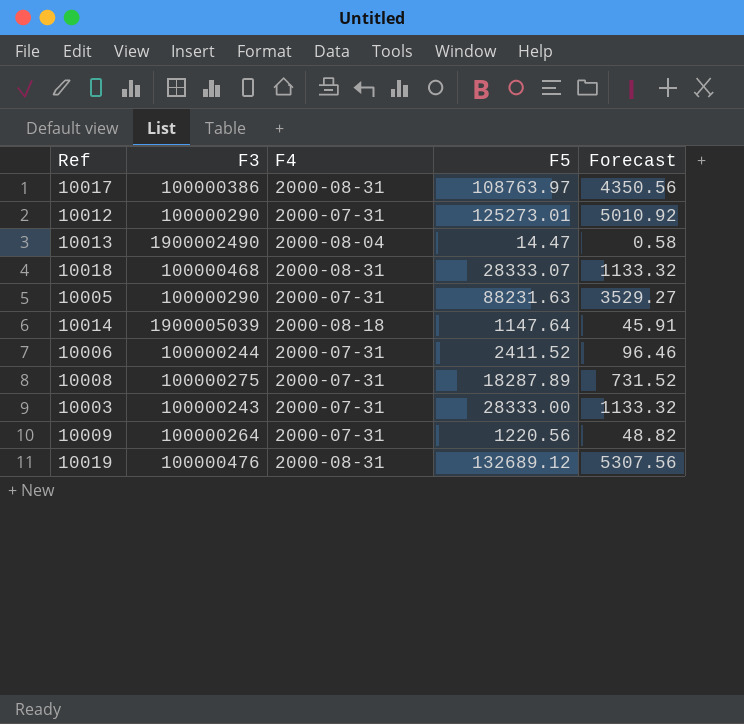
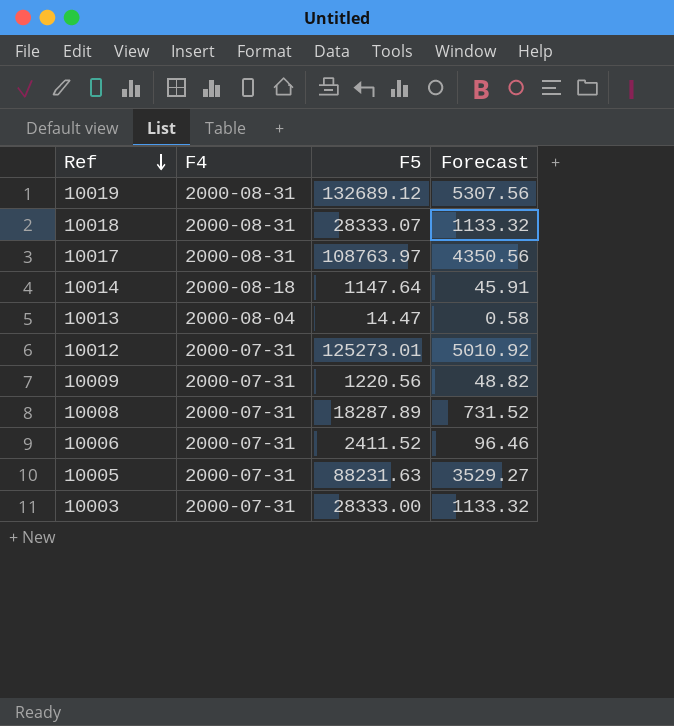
row order: none -> Ref descending
column F3 | position: 2 -> none

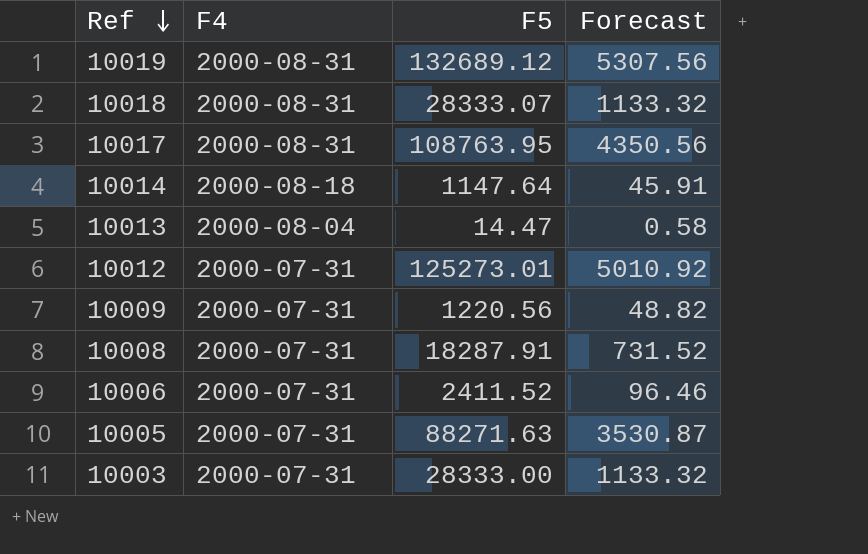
10017 | F5: 108763.97 -> 108763.95
10008 | F5: 18287.89 -> 18287.91
10005 | F5: 88231.63 -> 88271.63
10005 | Forecast: 3529.27 -> 3530.87

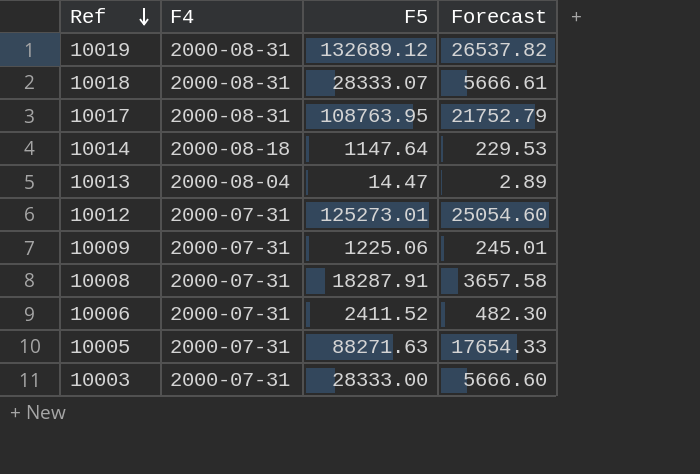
column Forecast | formula: [F5] * 0.04 -> [F5] * 0.2
10009 | F5: 1220.56 -> 1225.06

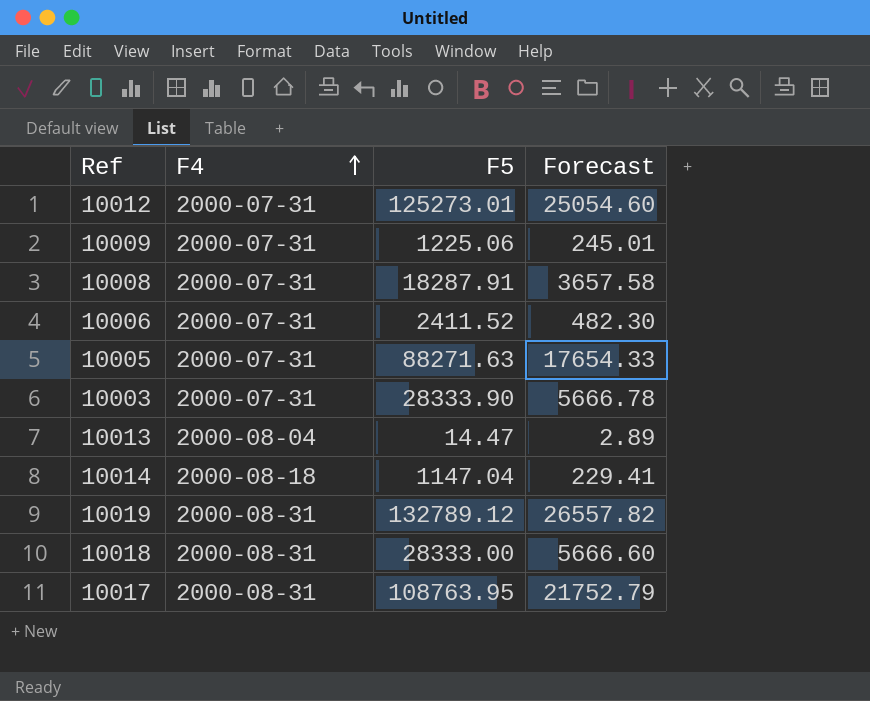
row order: Ref descending -> F4 ascending
10003 | F5: 28333.00 -> 28333.90
10003 | Forecast: 5666.60 -> 5666.78
10014 | F5: 1147.64 -> 1147.04
10014 | Forecast: 229.53 -> 229.41
10019 | F5: 132689.12 -> 132789.12
10019 | Forecast: 26537.82 -> 26557.82
10018 | F5: 28333.07 -> 28333.00
10018 | Forecast: 5666.61 -> 5666.60

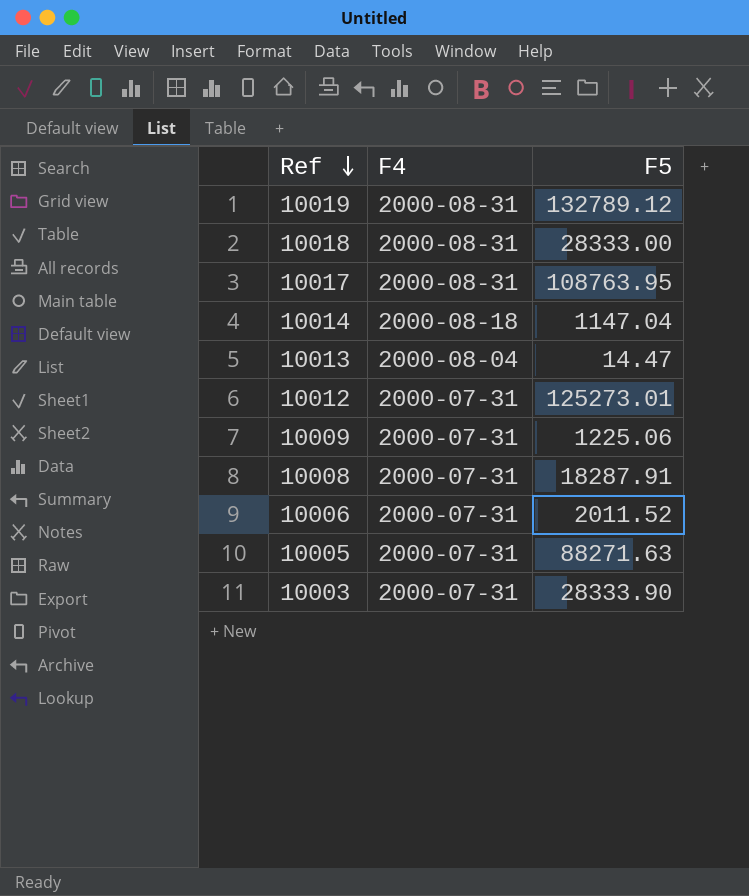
row order: F4 ascending -> Ref descending
column Forecast | formula: [F5] * 0.2 -> none
10006 | F5: 2411.52 -> 2011.52

